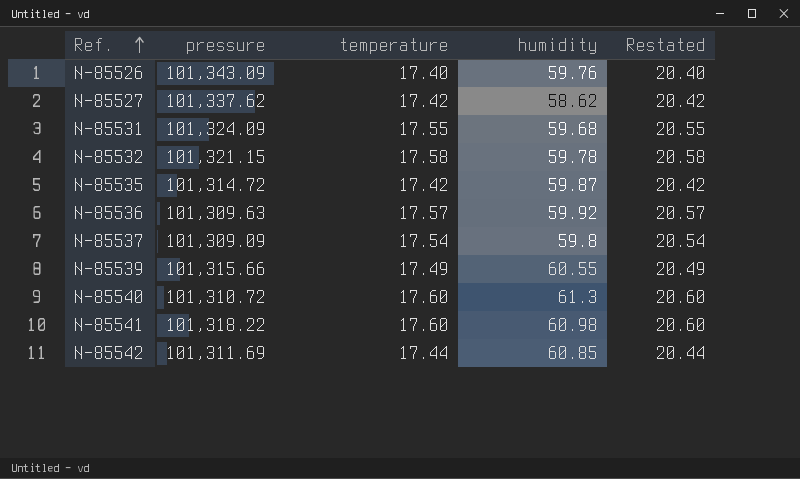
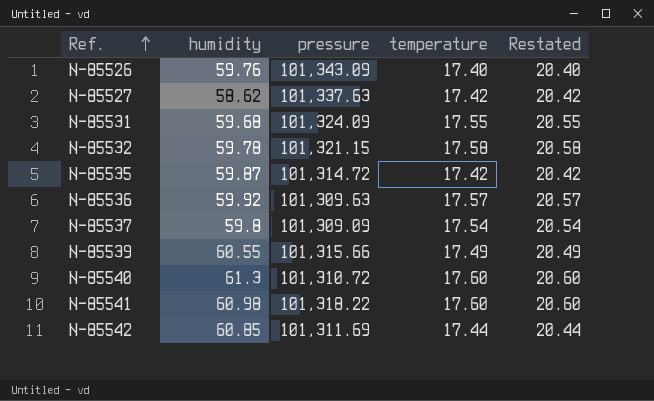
column humidity | position: 4 -> 2
N-85527 | pressure: 101,337.62 -> 101,337.63

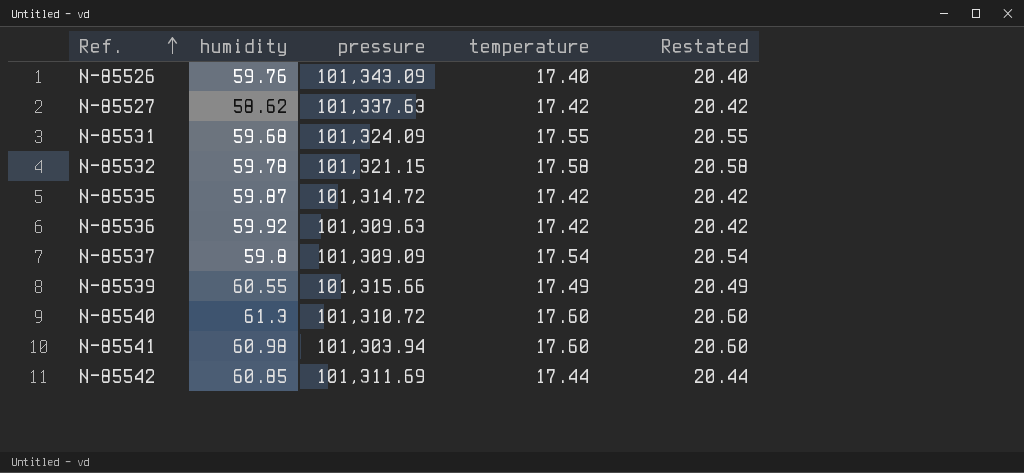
N-85536 | temperature: 17.57 -> 17.42
N-85536 | Restated: 20.57 -> 20.42
N-85541 | pressure: 101,318.22 -> 101,303.94

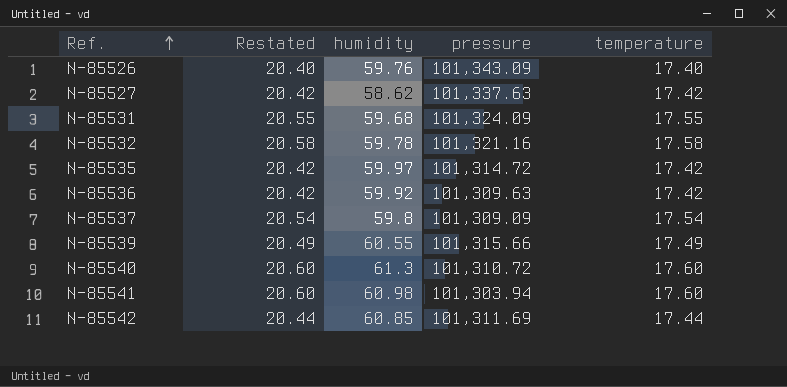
column Restated | position: 5 -> 2
N-85532 | pressure: 101,321.15 -> 101,321.16
N-85535 | humidity: 59.87 -> 59.97

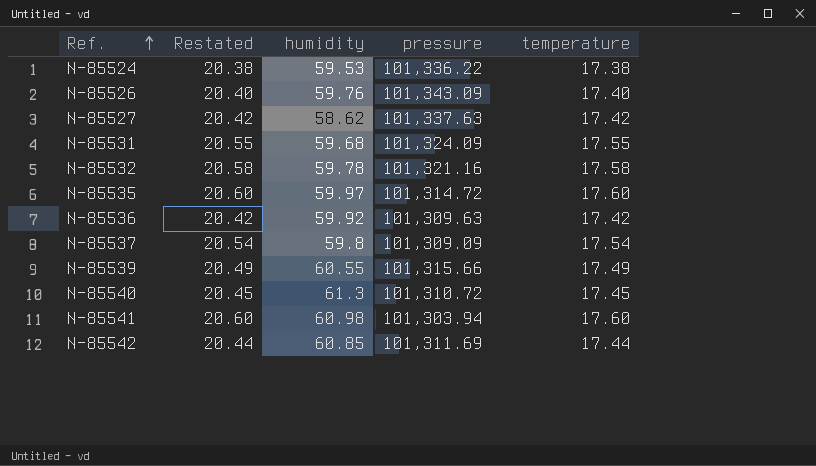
row N-85524: none -> 20.38 | 59.53 | 101,336.22 | 17.38
N-85535 | Restated: 20.42 -> 20.60
N-85535 | temperature: 17.42 -> 17.60
N-85540 | Restated: 20.60 -> 20.45
N-85540 | temperature: 17.60 -> 17.45

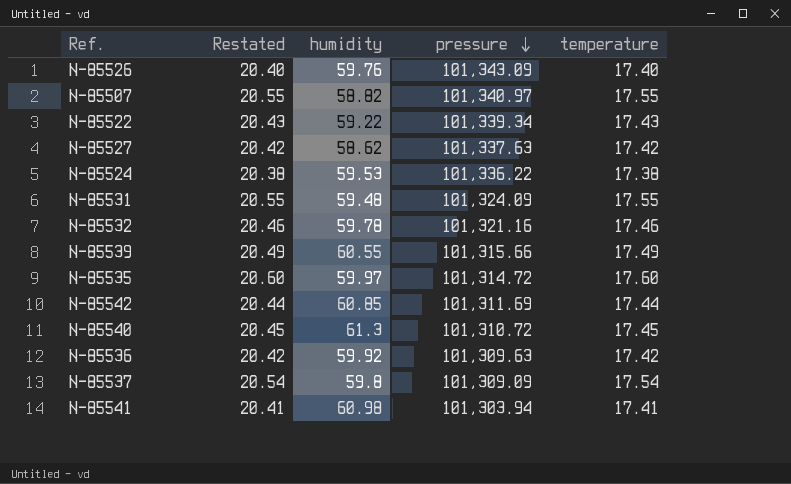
row order: Ref. ascending -> pressure descending
row N-85507: none -> 20.55 | 58.82 | 101,340.97 | 17.55
row N-85522: none -> 20.43 | 59.22 | 101,339.34 | 17.43
N-85531 | humidity: 59.68 -> 59.48
N-85532 | Restated: 20.58 -> 20.46
N-85532 | temperature: 17.58 -> 17.46
N-85541 | Restated: 20.60 -> 20.41
N-85541 | temperature: 17.60 -> 17.41

